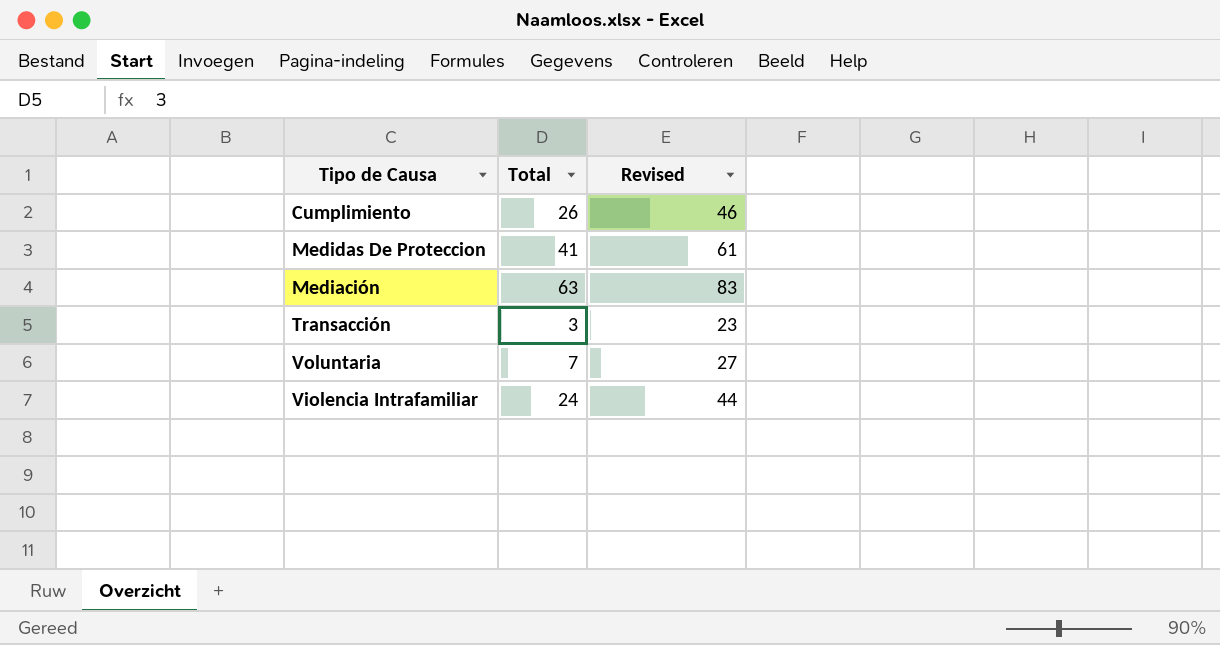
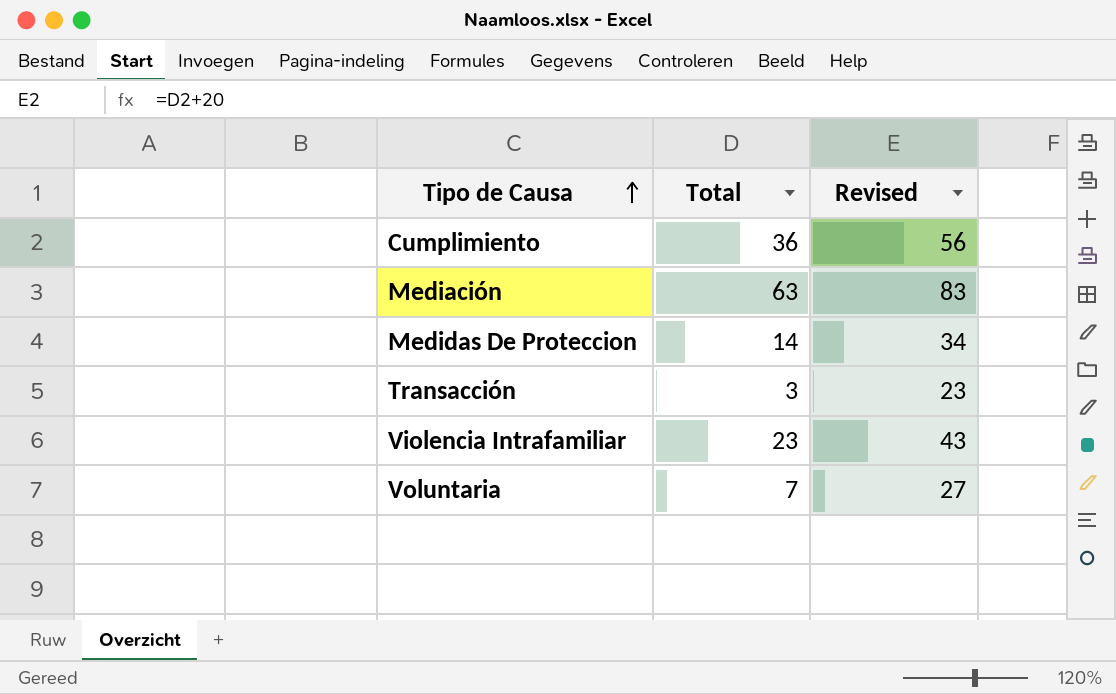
row order: none -> Tipo de Causa ascending
Cumplimiento | Total: 26 -> 36
Cumplimiento | Revised: 46 -> 56
Medidas De Proteccion | Total: 41 -> 14
Medidas De Proteccion | Revised: 61 -> 34
Violencia Intrafamiliar | Total: 24 -> 23
Violencia Intrafamiliar | Revised: 44 -> 43

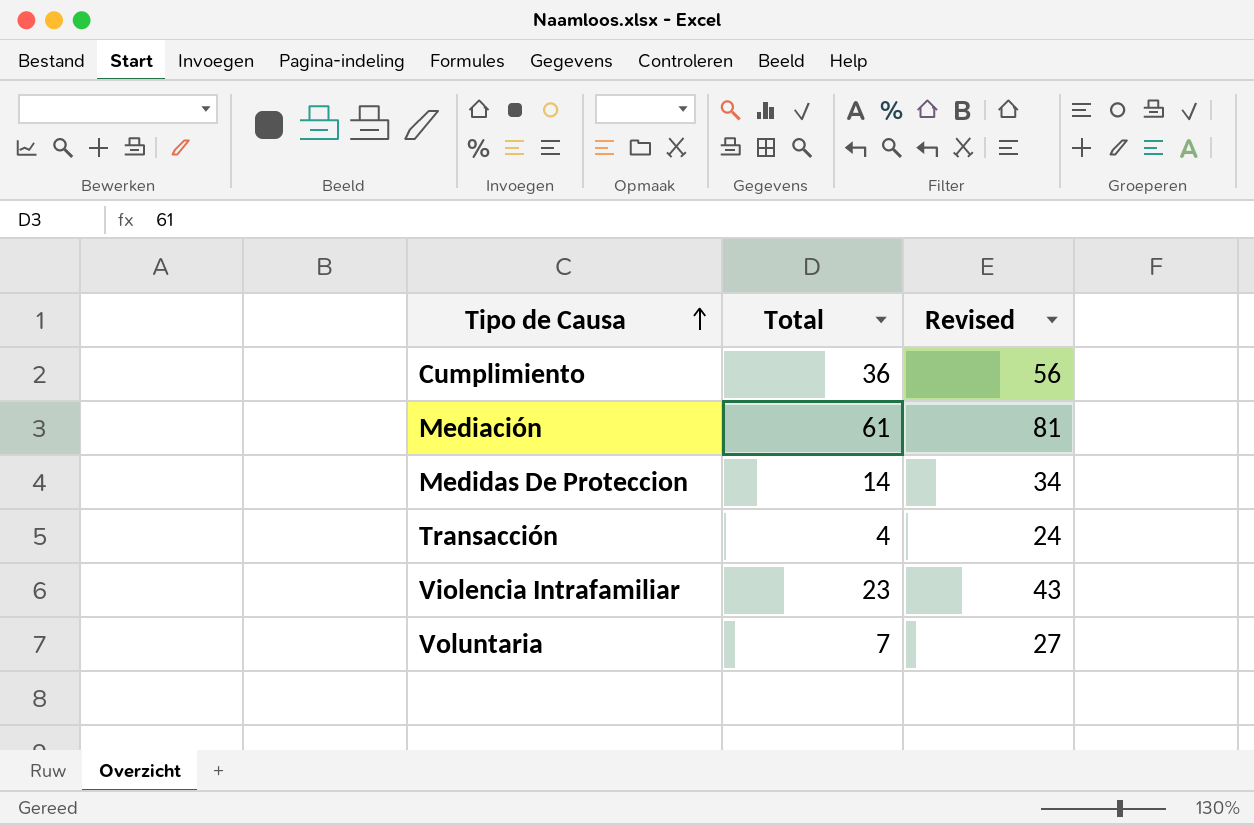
Mediación | Total: 63 -> 61
Mediación | Revised: 83 -> 81
Transacción | Total: 3 -> 4
Transacción | Revised: 23 -> 24

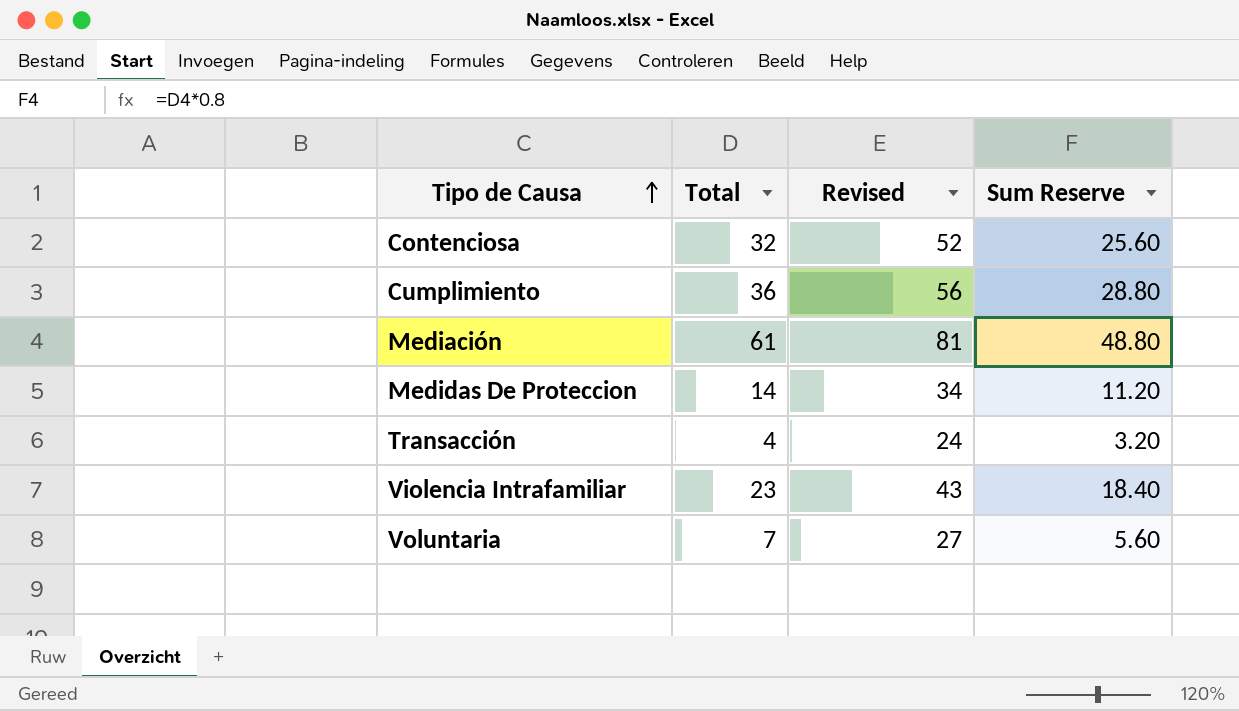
column Sum Reserve | formula: none -> [Total] * 0.8
row Contenciosa: none -> 32 | 52 | 25.60

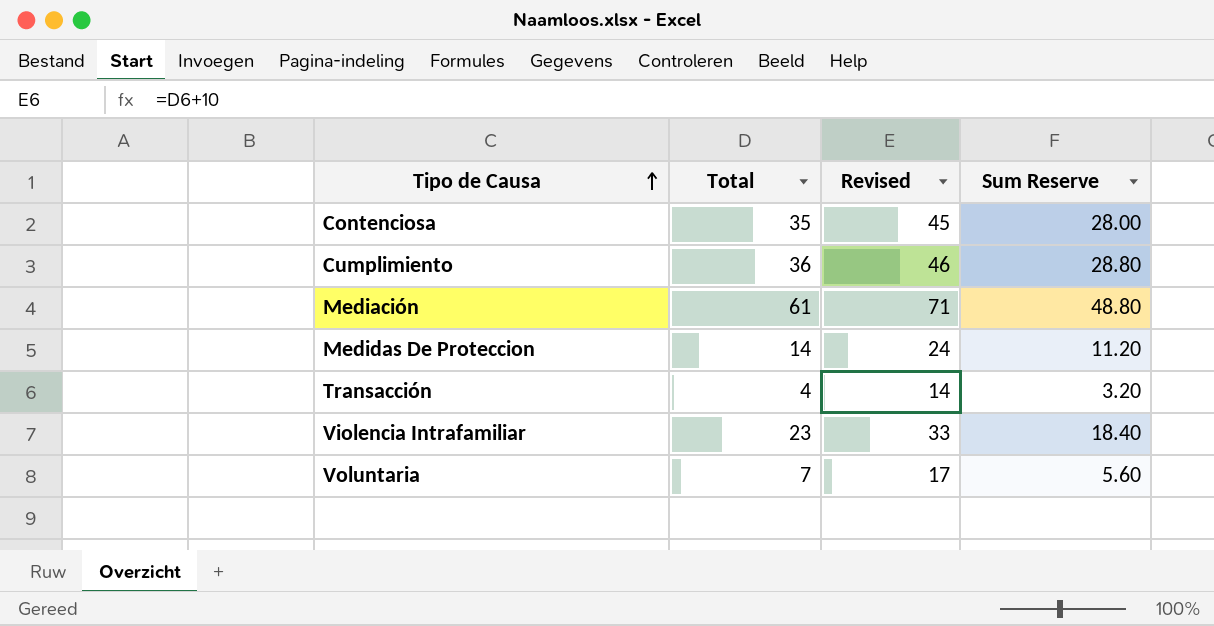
column Revised | formula: [Total] + 20 -> [Total] + 10
Contenciosa | Total: 32 -> 35
Contenciosa | Sum Reserve: 25.60 -> 28.00

